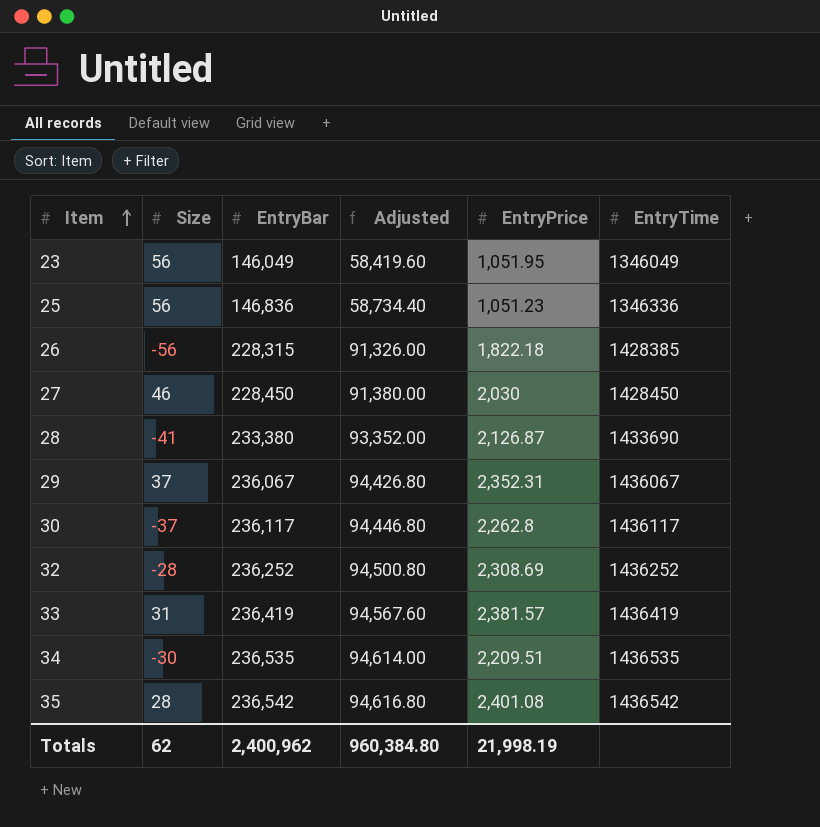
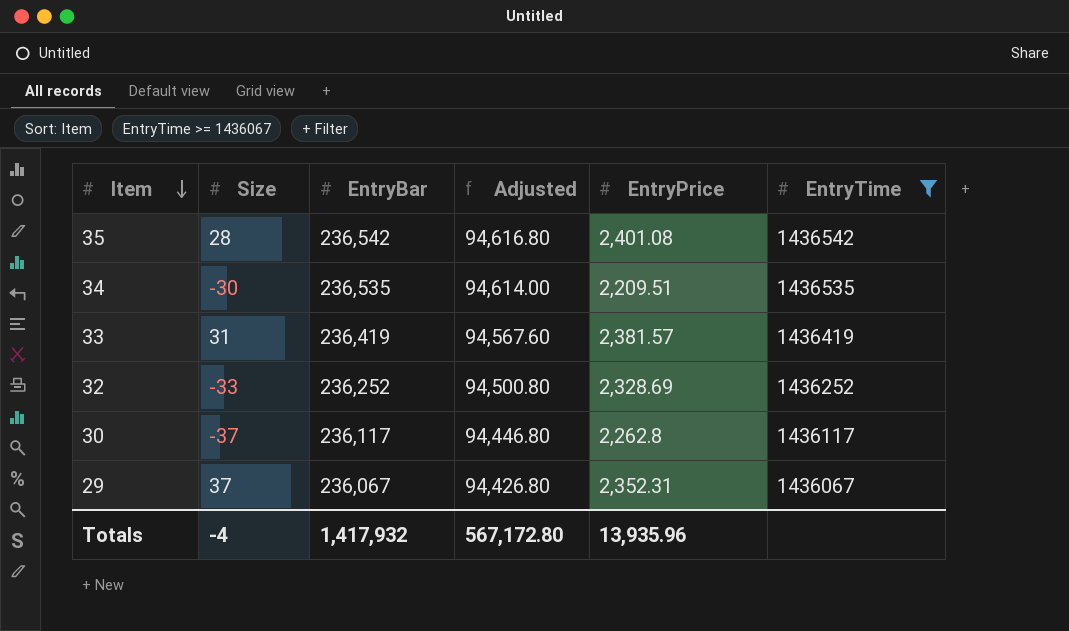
filter: none -> EntryTime >= 1436067
row order: Item ascending -> Item descending
32 | Size: -28 -> -33
32 | EntryPrice: 2,308.69 -> 2,328.69
Totals | Size: 62 -> -4
Totals | EntryBar: 2,400,962 -> 1,417,932
Totals | Adjusted: 960,384.80 -> 567,172.80
Totals | EntryPrice: 21,998.19 -> 13,935.96

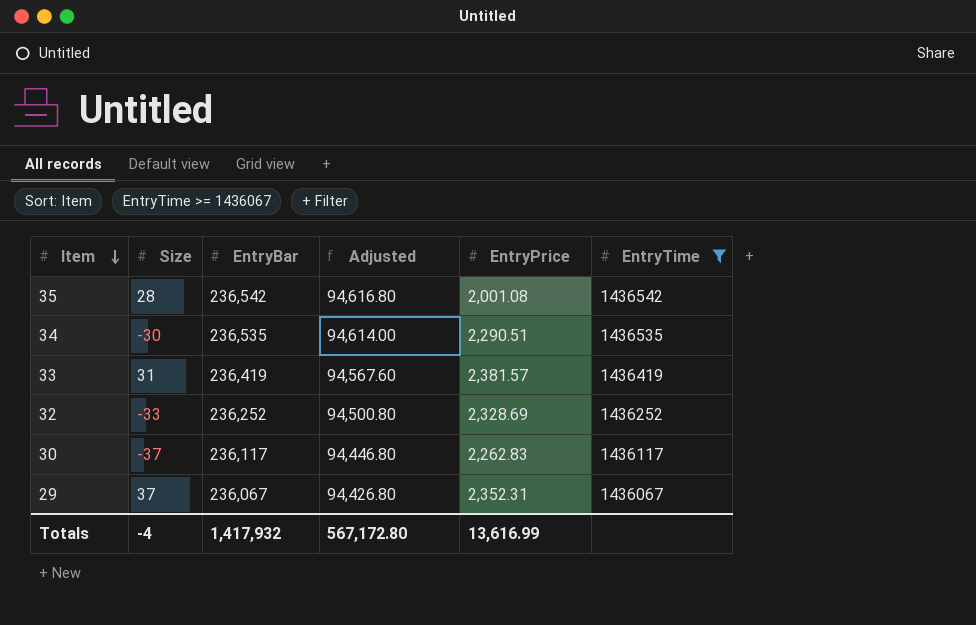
35 | EntryPrice: 2,401.08 -> 2,001.08
34 | EntryPrice: 2,209.51 -> 2,290.51
30 | EntryPrice: 2,262.8 -> 2,262.83
Totals | EntryPrice: 13,935.96 -> 13,616.99

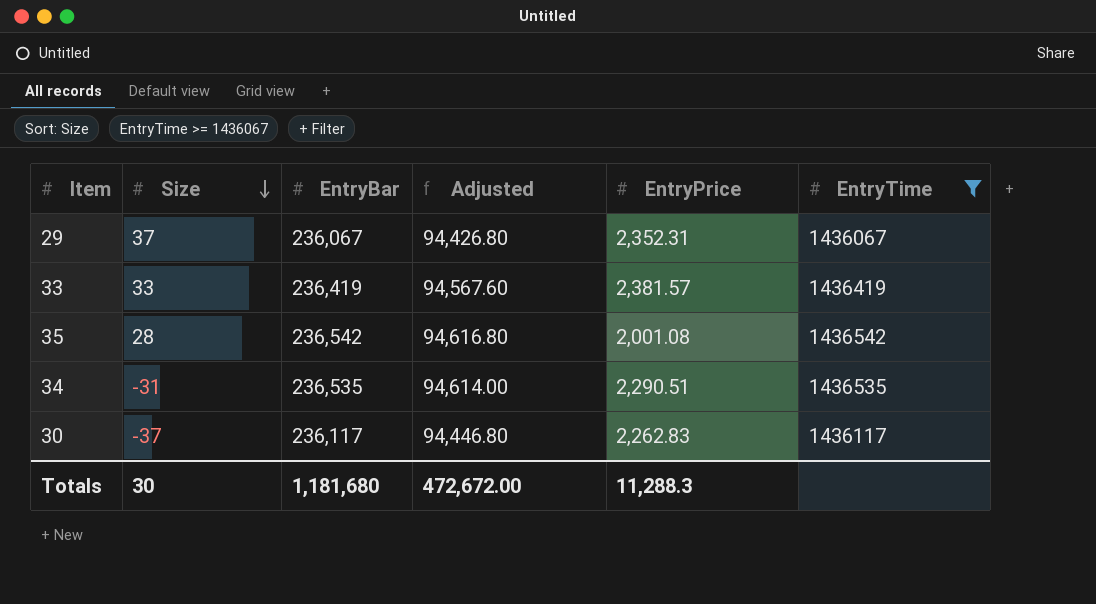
row order: Item descending -> Size descending
row 32: -33 | 236,252 | 94,500.80 | 2,328.69 | 1436252 -> none
33 | Size: 31 -> 33
34 | Size: -30 -> -31
Totals | Size: -4 -> 30
Totals | EntryBar: 1,417,932 -> 1,181,680
Totals | Adjusted: 567,172.80 -> 472,672.00
Totals | EntryPrice: 13,616.99 -> 11,288.3

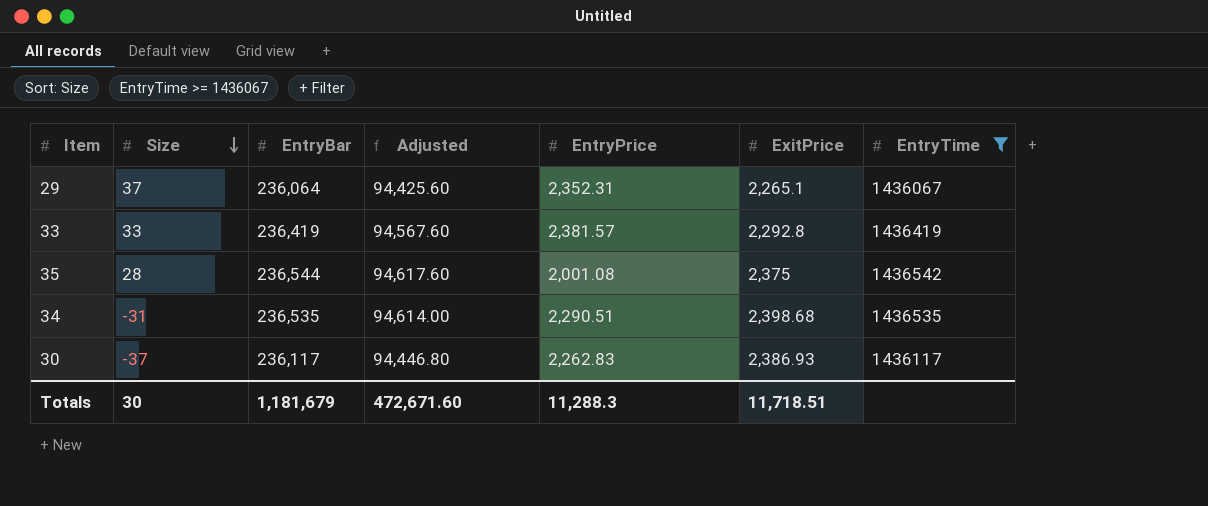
column ExitPrice | position: none -> 6
29 | EntryBar: 236,067 -> 236,064
29 | Adjusted: 94,426.80 -> 94,425.60
35 | EntryBar: 236,542 -> 236,544
35 | Adjusted: 94,616.80 -> 94,617.60
Totals | EntryBar: 1,181,680 -> 1,181,679
Totals | Adjusted: 472,672.00 -> 472,671.60

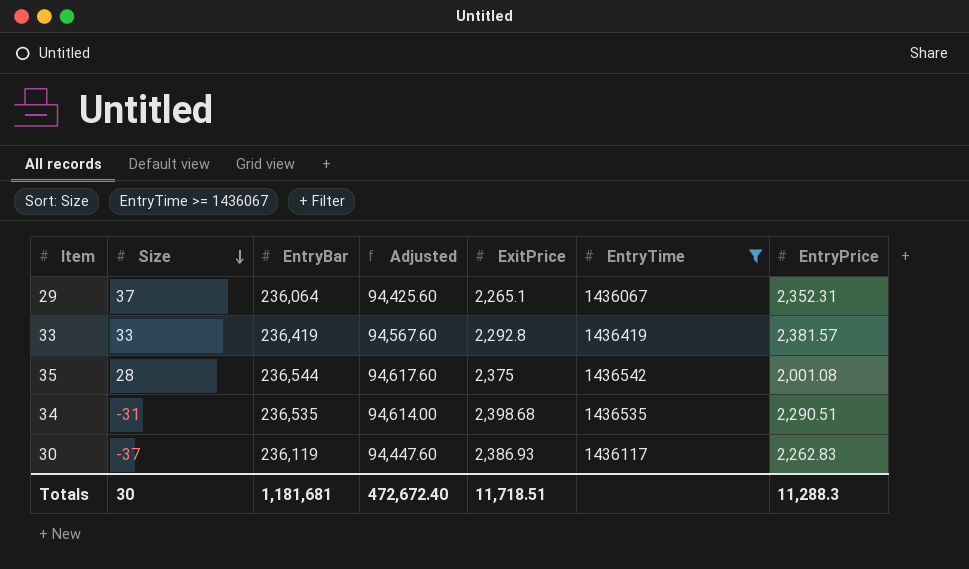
column EntryPrice | position: 5 -> 7
30 | EntryBar: 236,117 -> 236,119
30 | Adjusted: 94,446.80 -> 94,447.60
Totals | EntryBar: 1,181,679 -> 1,181,681
Totals | Adjusted: 472,671.60 -> 472,672.40

